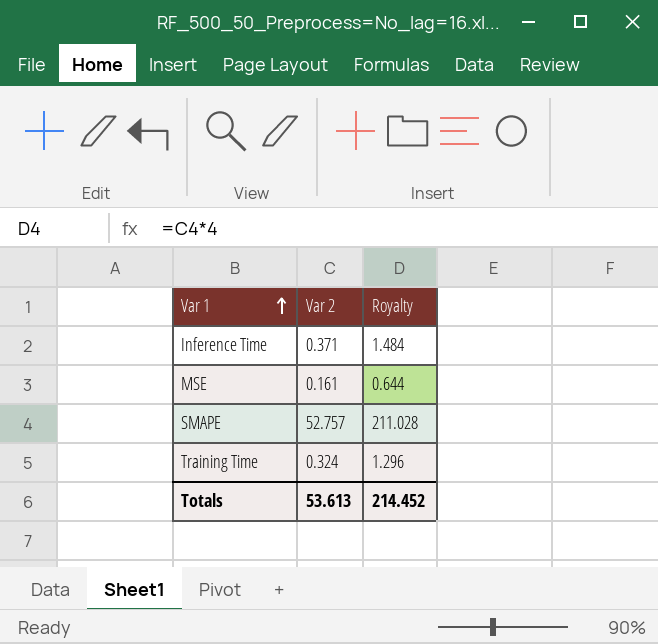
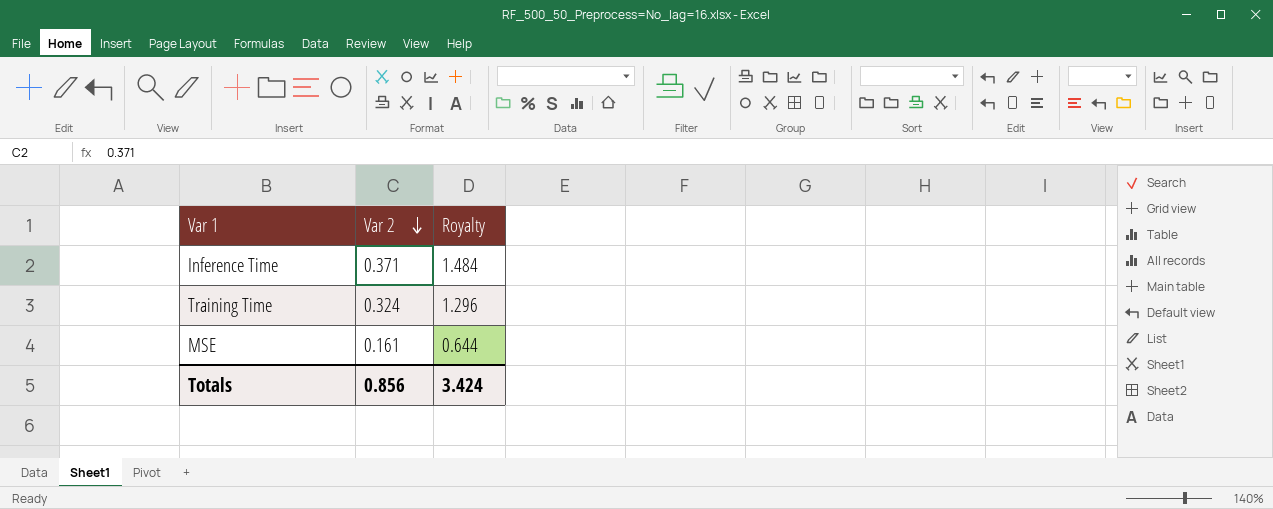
row order: Var 1 ascending -> Var 2 descending
row SMAPE: 52.757 | 211.028 -> none
Totals | Var 2: 53.613 -> 0.856
Totals | Royalty: 214.452 -> 3.424

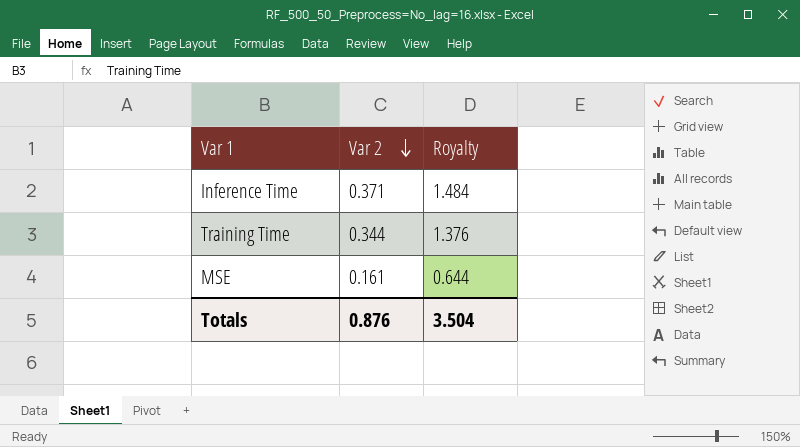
Training Time | Var 2: 0.324 -> 0.344
Training Time | Royalty: 1.296 -> 1.376
Totals | Var 2: 0.856 -> 0.876
Totals | Royalty: 3.424 -> 3.504

